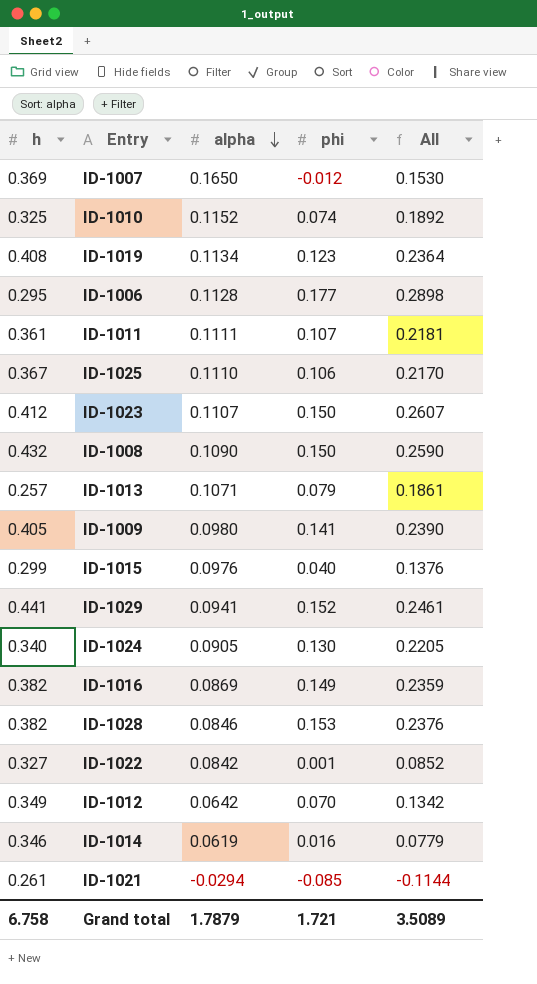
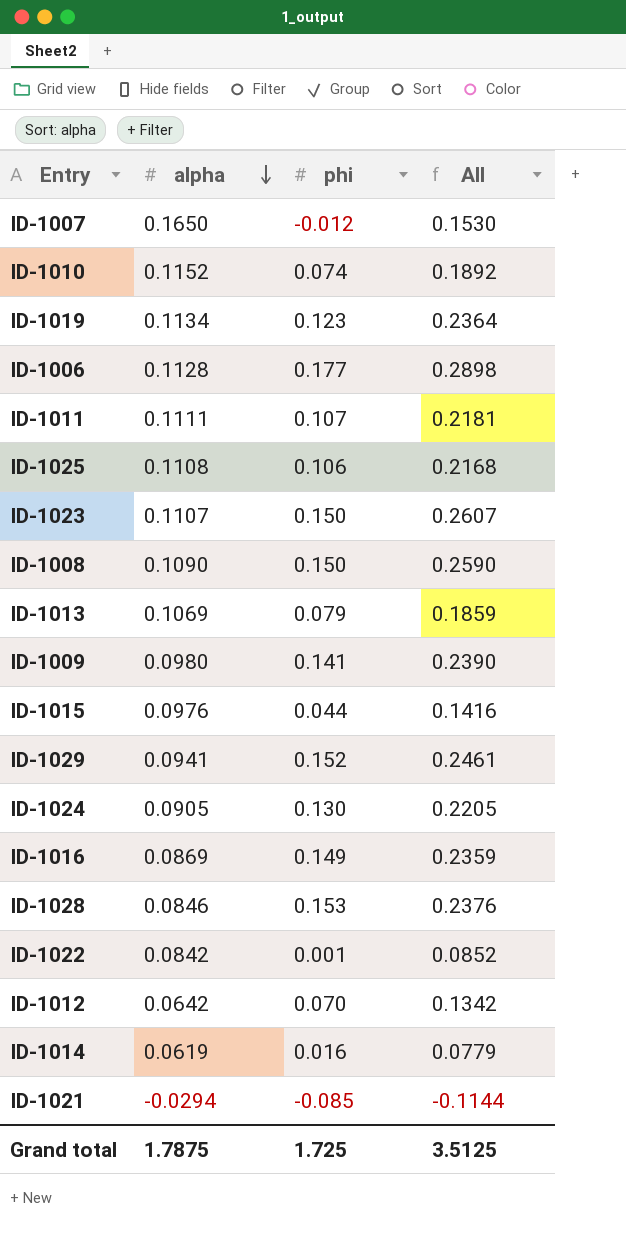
column h | position: 1 -> none
ID-1025 | alpha: 0.1110 -> 0.1108
ID-1025 | All: 0.2170 -> 0.2168
ID-1013 | alpha: 0.1071 -> 0.1069
ID-1013 | All: 0.1861 -> 0.1859
ID-1015 | phi: 0.040 -> 0.044
ID-1015 | All: 0.1376 -> 0.1416
Grand total | alpha: 1.7879 -> 1.7875
Grand total | phi: 1.721 -> 1.725
Grand total | All: 3.5089 -> 3.5125

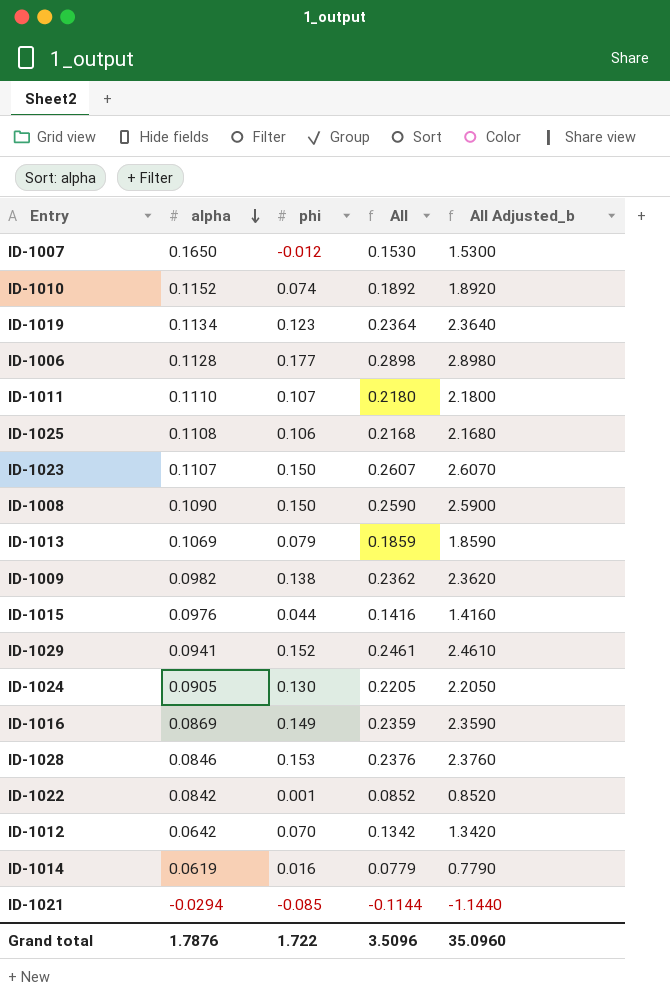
column All Adjusted_b | formula: none -> [All] * 10
ID-1011 | alpha: 0.1111 -> 0.1110
ID-1011 | All: 0.2181 -> 0.2180
ID-1009 | alpha: 0.0980 -> 0.0982
ID-1009 | phi: 0.141 -> 0.138
ID-1009 | All: 0.2390 -> 0.2362
Grand total | alpha: 1.7875 -> 1.7876
Grand total | phi: 1.725 -> 1.722
Grand total | All: 3.5125 -> 3.5096

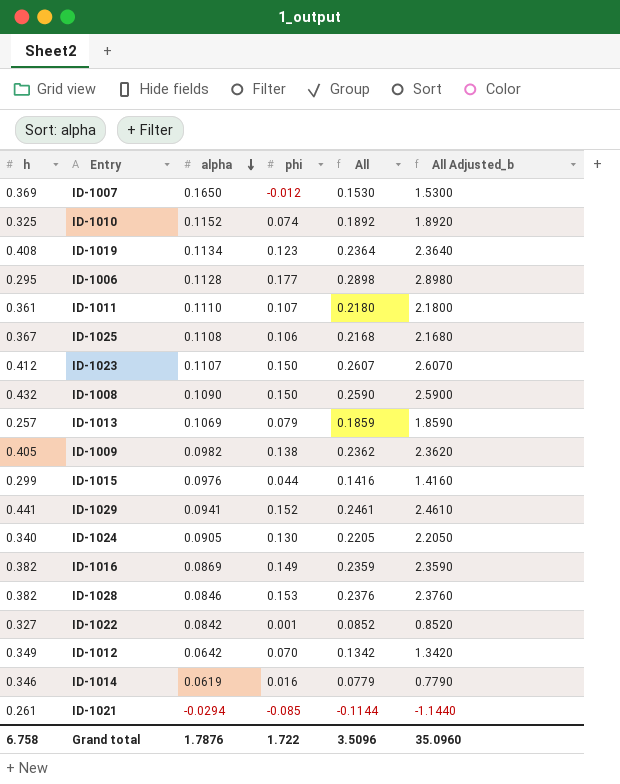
column h | position: none -> 1

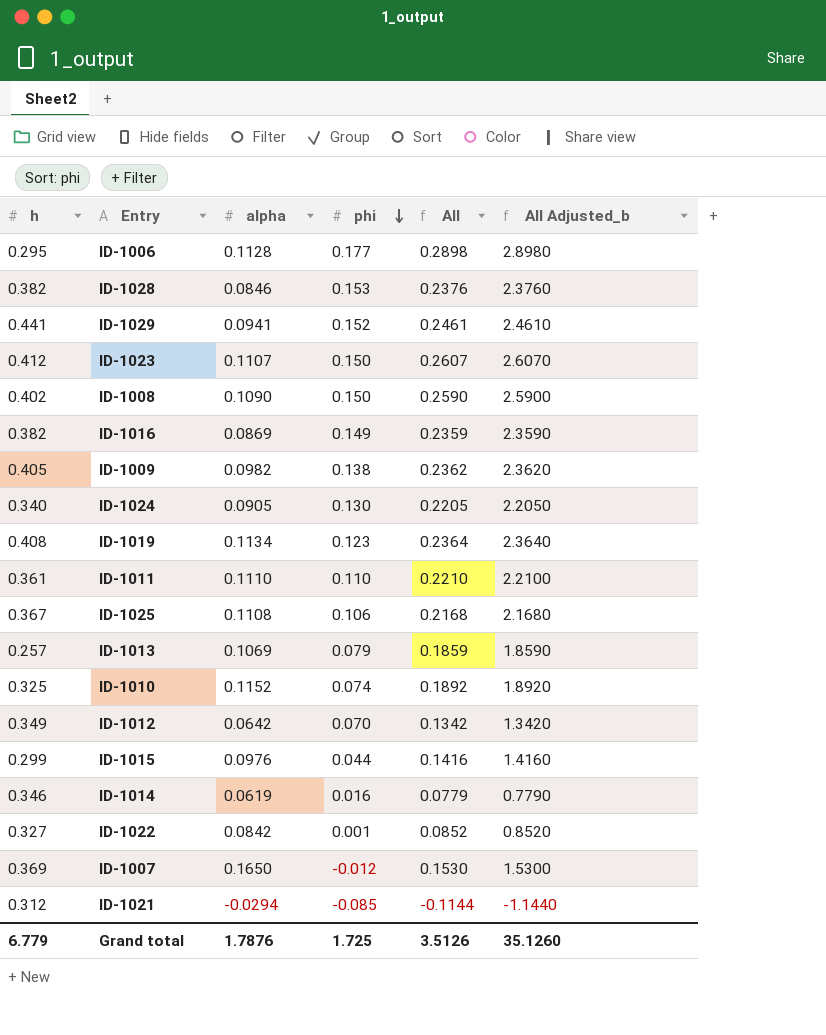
row order: alpha descending -> phi descending
ID-1008 | h: 0.432 -> 0.402
ID-1011 | phi: 0.107 -> 0.110
ID-1011 | All: 0.2180 -> 0.2210
ID-1011 | All Adjusted_b: 2.1800 -> 2.2100
ID-1021 | h: 0.261 -> 0.312
Grand total | h: 6.758 -> 6.779
Grand total | phi: 1.722 -> 1.725
Grand total | All: 3.5096 -> 3.5126
Grand total | All Adjusted_b: 35.0960 -> 35.1260

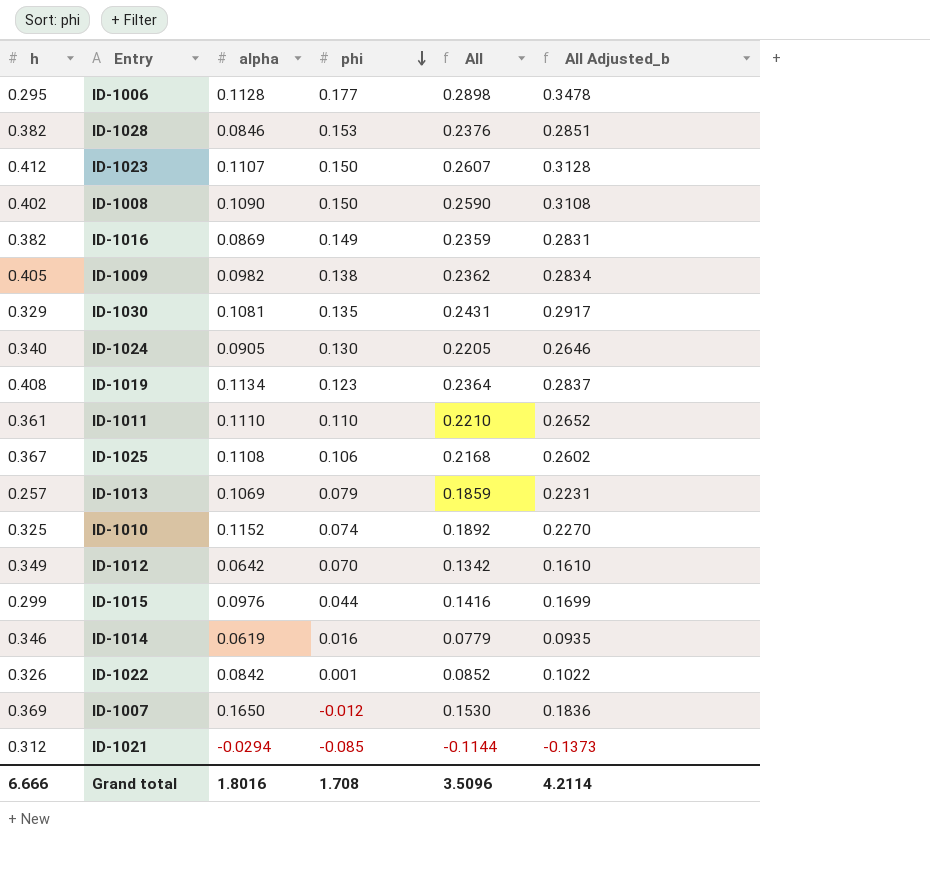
column All Adjusted_b | formula: [All] * 10 -> [All] * 1.2
row ID-1029: 0.441 | 0.0941 | 0.152 | 0.2461 | 2.4610 -> none
row ID-1030: none -> 0.329 | 0.1081 | 0.135 | 0.2431 | 0.2917
ID-1022 | h: 0.327 -> 0.326
Grand total | h: 6.779 -> 6.666
Grand total | alpha: 1.7876 -> 1.8016
Grand total | phi: 1.725 -> 1.708
Grand total | All: 3.5126 -> 3.5096
Grand total | All Adjusted_b: 35.1260 -> 4.2114

